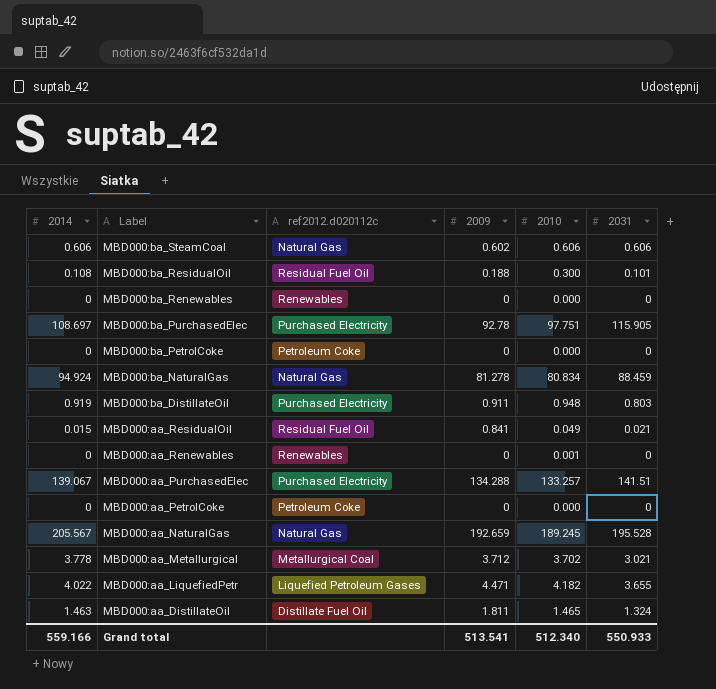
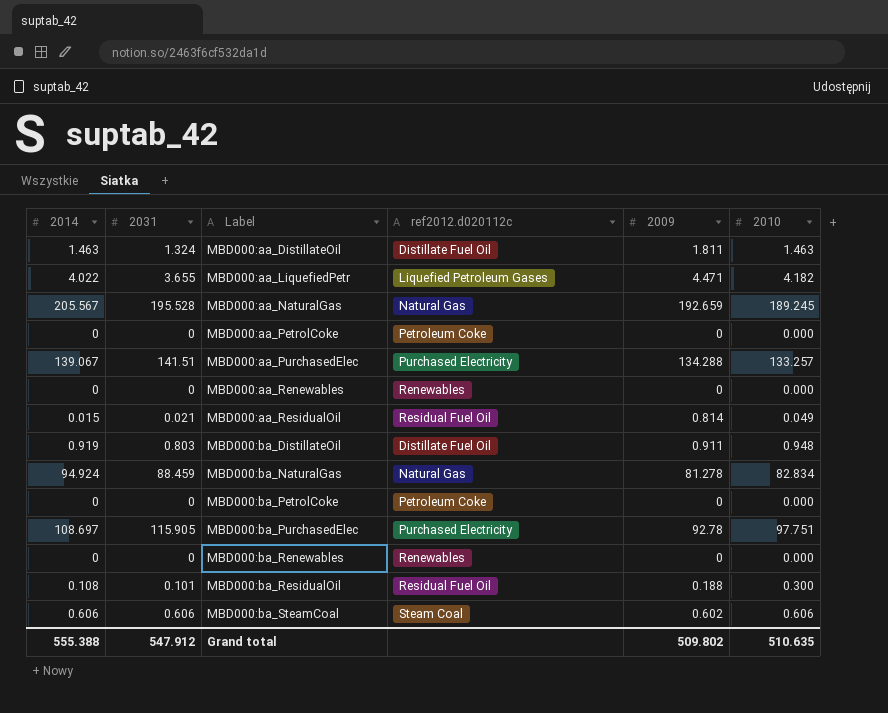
row order: Label descending -> Label ascending
column 2031 | position: 6 -> 2
row MBD000:aa_Metallurgical: 3.778 | Metallurgical Coal | 3.712 | 3.702 | 3.021 -> none
MBD000:aa_DistillateOil | 2010: 1.465 -> 1.463
MBD000:aa_Renewables | 2010: 0.001 -> 0.000
MBD000:aa_ResidualOil | 2009: 0.841 -> 0.814
MBD000:ba_DistillateOil | ref2012.d020112c: Purchased Electricity -> Distillate Fuel Oil
MBD000:ba_NaturalGas | 2010: 80.834 -> 82.834
MBD000:ba_SteamCoal | ref2012.d020112c: Natural Gas -> Steam Coal
Grand total | 2014: 559.166 -> 555.388
Grand total | 2031: 550.933 -> 547.912
Grand total | 2009: 513.541 -> 509.802
Grand total | 2010: 512.340 -> 510.635

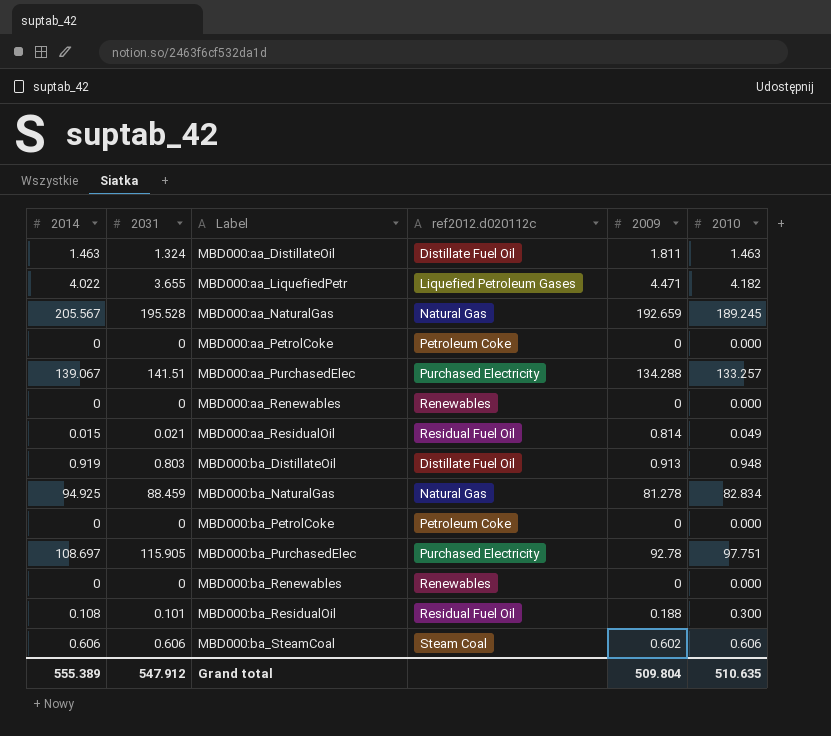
MBD000:ba_DistillateOil | 2009: 0.911 -> 0.913
MBD000:ba_NaturalGas | 2014: 94.924 -> 94.925
Grand total | 2014: 555.388 -> 555.389
Grand total | 2009: 509.802 -> 509.804

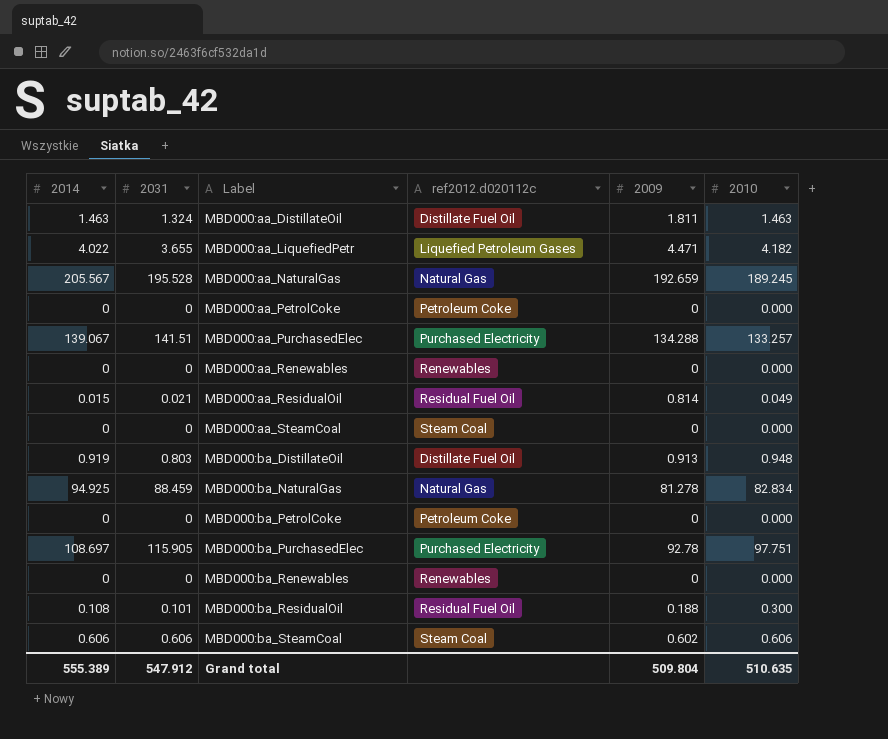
row MBD000:aa_SteamCoal: none -> 0 | 0 | Steam Coal | 0 | 0.000

